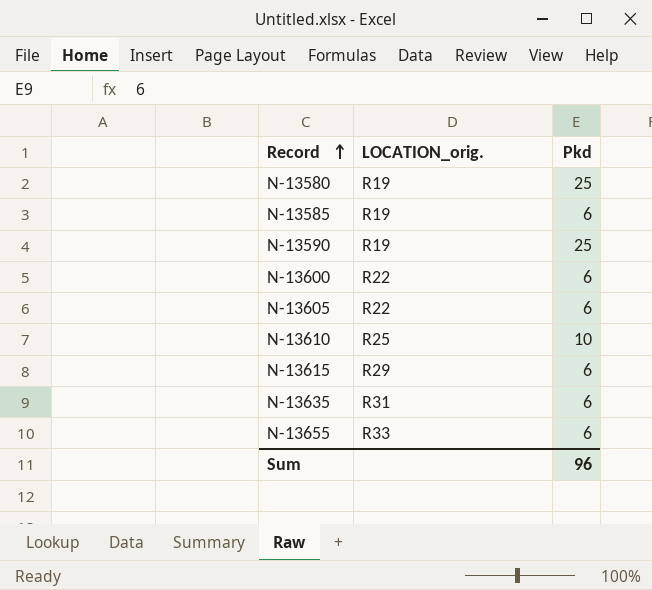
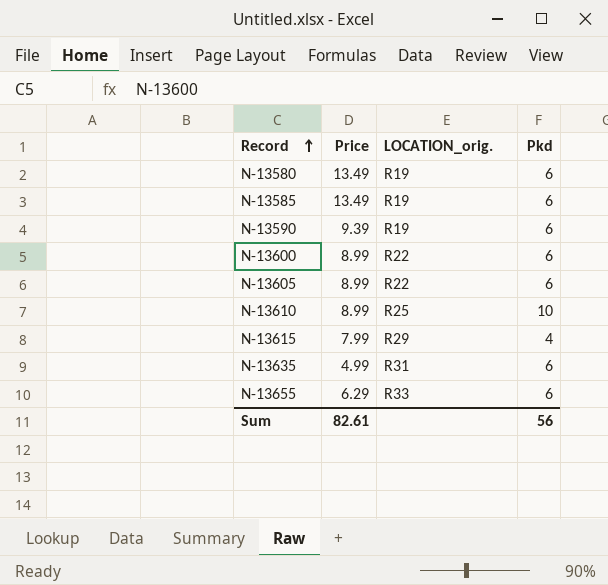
column Price | position: none -> 2
N-13580 | Pkd: 25 -> 6
N-13590 | Pkd: 25 -> 6
N-13615 | Pkd: 6 -> 4
Sum | Pkd: 96 -> 56

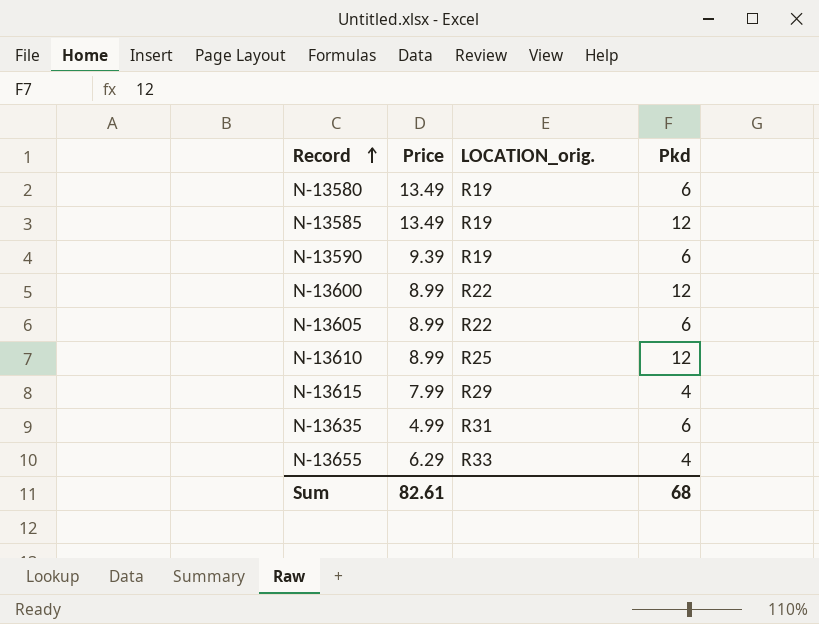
N-13585 | Pkd: 6 -> 12
N-13600 | Pkd: 6 -> 12
N-13610 | Pkd: 10 -> 12
N-13655 | Pkd: 6 -> 4
Sum | Pkd: 56 -> 68

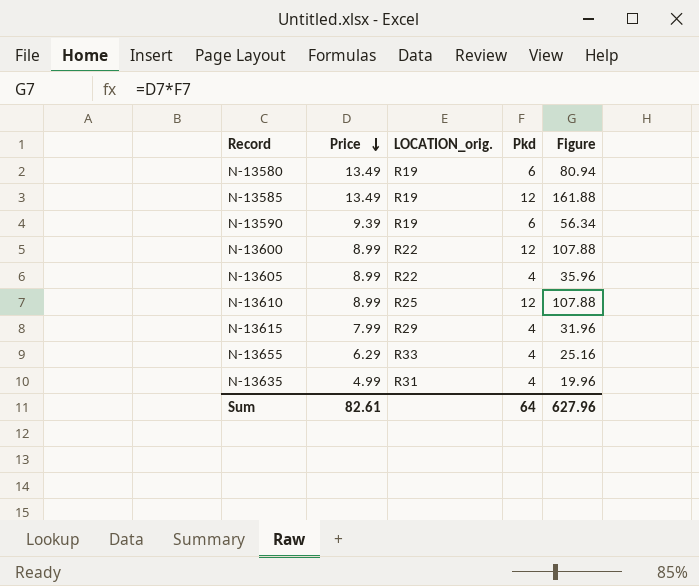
row order: Record ascending -> Price descending
column Figure | formula: none -> [Price] * [Pkd]
N-13605 | Pkd: 6 -> 4
N-13635 | Pkd: 6 -> 4
Sum | Pkd: 68 -> 64

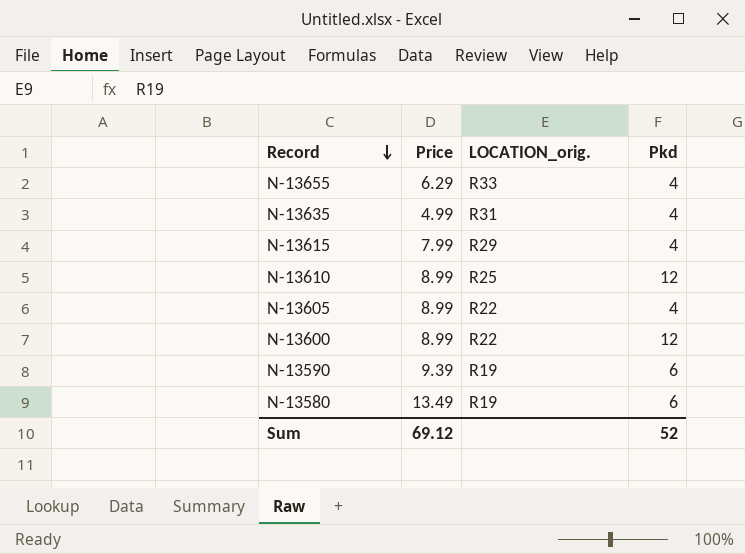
row order: Price descending -> Record descending
column Figure | formula: [Price] * [Pkd] -> none
row N-13585: 13.49 | R19 | 12 | 161.88 -> none
Sum | Price: 82.61 -> 69.12
Sum | Pkd: 64 -> 52

